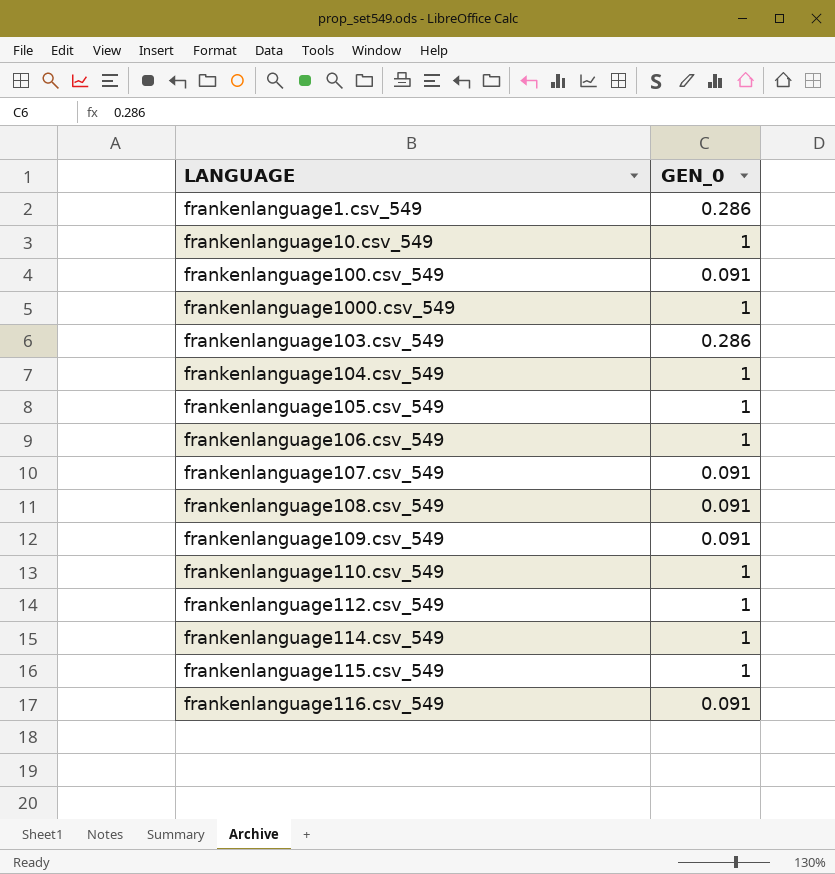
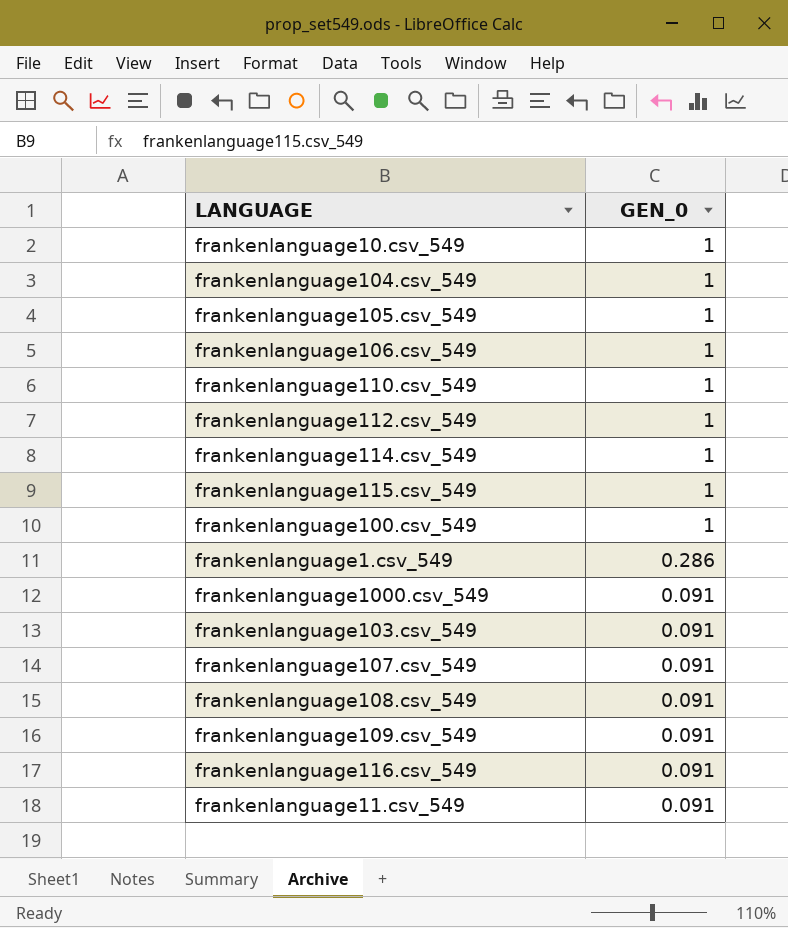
row order: none -> GEN_0 descending
frankenlanguage100.csv_549 | GEN_0: 0.091 -> 1
frankenlanguage1000.csv_549 | GEN_0: 1 -> 0.091
frankenlanguage103.csv_549 | GEN_0: 0.286 -> 0.091
row frankenlanguage11.csv_549: none -> 0.091

